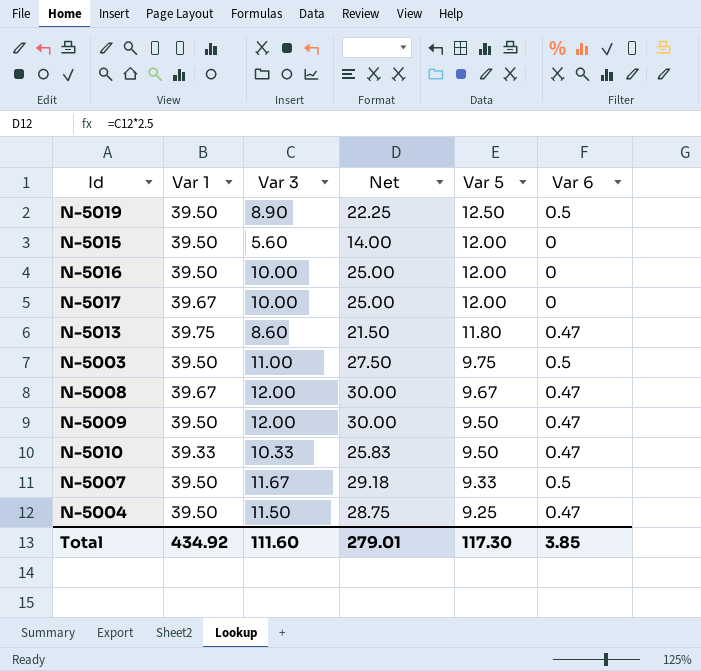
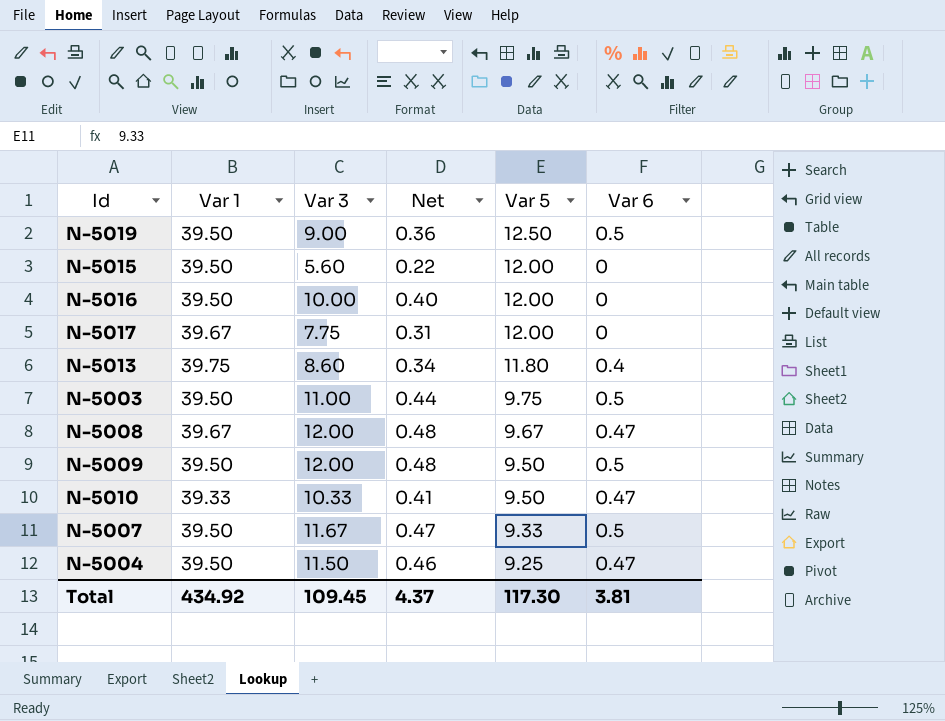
column Net | formula: [Var 3] * 2.5 -> [Var 3] * 0.04
N-5019 | Var 3: 8.90 -> 9.00
N-5017 | Var 3: 10.00 -> 7.75
N-5013 | Var 6: 0.47 -> 0.4
N-5009 | Var 6: 0.47 -> 0.5
Total | Var 3: 111.60 -> 109.45
Total | Net: 279.01 -> 4.37
Total | Var 6: 3.85 -> 3.81

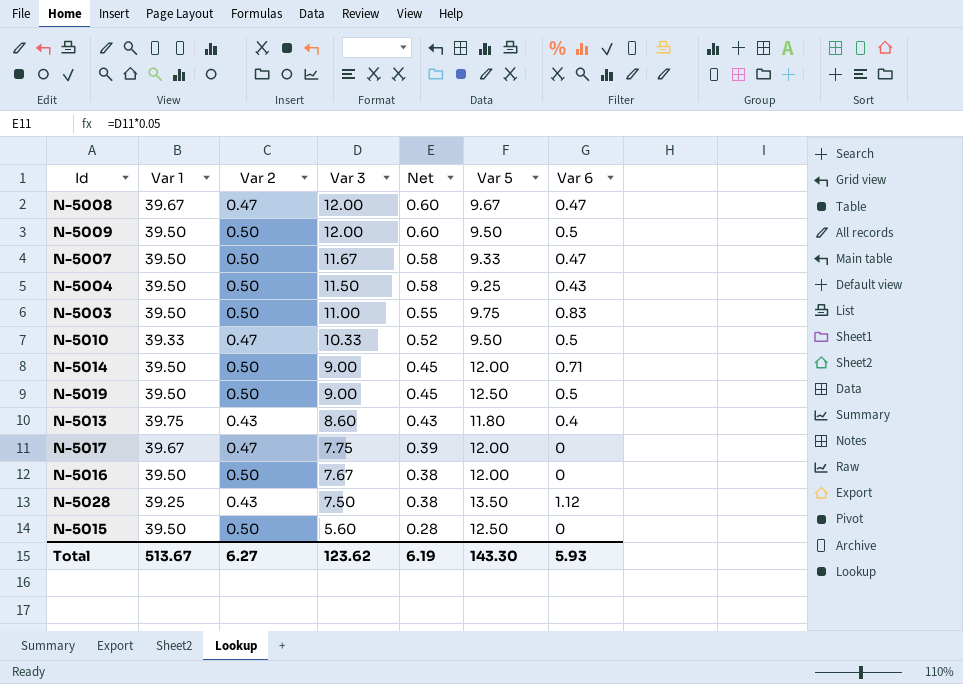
row order: Var 5 descending -> Var 3 descending
column Var 2 | position: none -> 3
column Net | formula: [Var 3] * 0.04 -> [Var 3] * 0.05
N-5007 | Var 6: 0.5 -> 0.47
N-5004 | Var 6: 0.47 -> 0.43
N-5003 | Var 6: 0.5 -> 0.83
N-5010 | Var 6: 0.47 -> 0.5
row N-5014: none -> 39.50 | 0.50 | 9.00 | 0.45 | 12.00 | 0.71
N-5016 | Var 3: 10.00 -> 7.67
row N-5028: none -> 39.25 | 0.43 | 7.50 | 0.38 | 13.50 | 1.12
N-5015 | Var 5: 12.00 -> 12.50
Total | Var 1: 434.92 -> 513.67
Total | Var 3: 109.45 -> 123.62
Total | Net: 4.37 -> 6.19
Total | Var 5: 117.30 -> 143.30
Total | Var 6: 3.81 -> 5.93

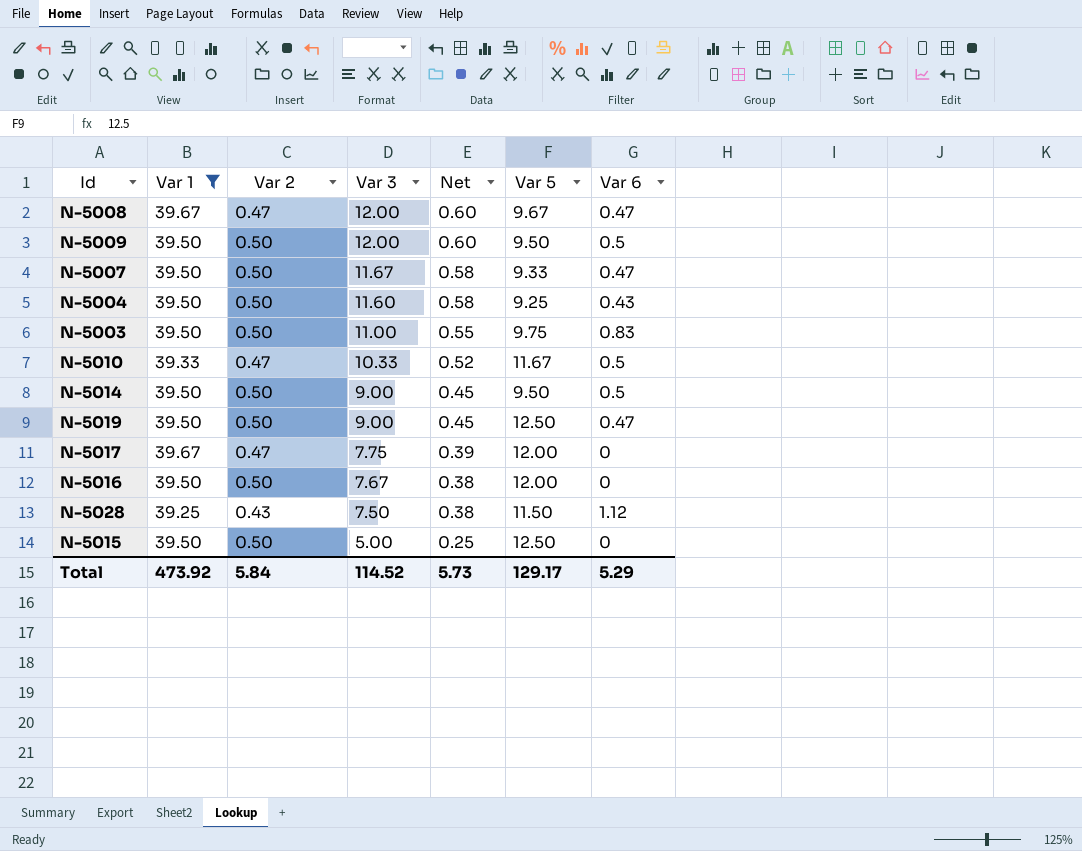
filter: none -> Var 1 != 39.75
N-5004 | Var 3: 11.50 -> 11.60
N-5010 | Var 5: 9.50 -> 11.67
N-5014 | Var 5: 12.00 -> 9.50
N-5014 | Var 6: 0.71 -> 0.5
N-5019 | Var 6: 0.5 -> 0.47
N-5028 | Var 5: 13.50 -> 11.50
N-5015 | Var 3: 5.60 -> 5.00
N-5015 | Net: 0.28 -> 0.25
Total | Var 1: 513.67 -> 473.92
Total | Var 2: 6.27 -> 5.84
Total | Var 3: 123.62 -> 114.52
Total | Net: 6.19 -> 5.73
Total | Var 5: 143.30 -> 129.17
Total | Var 6: 5.93 -> 5.29

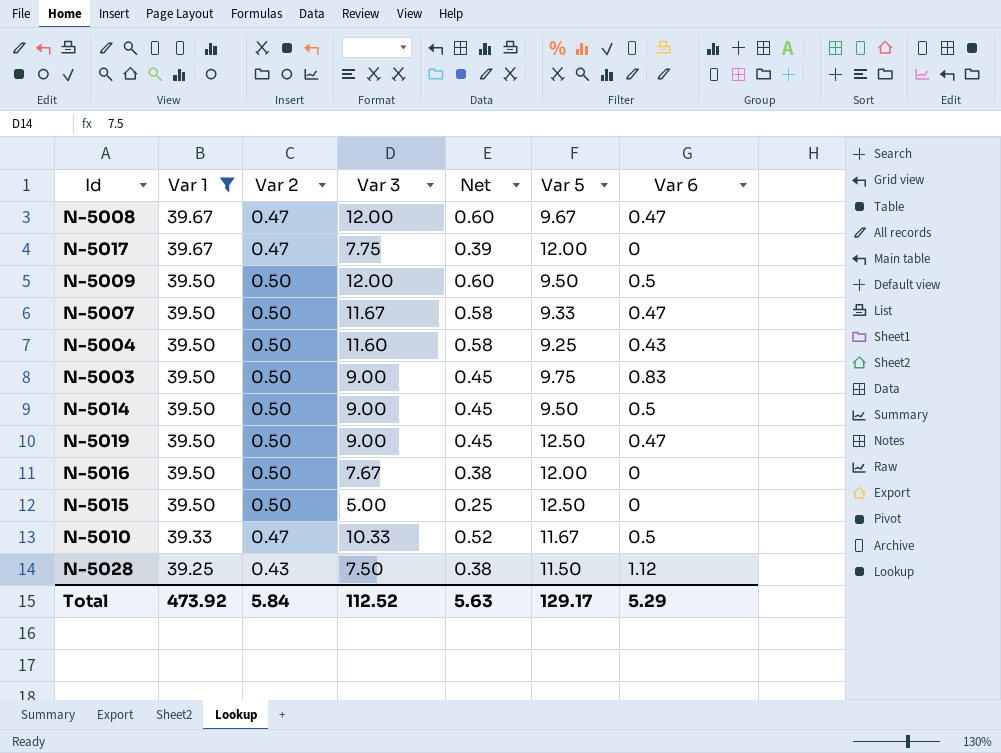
row order: Var 3 descending -> Var 1 descending
N-5003 | Var 3: 11.00 -> 9.00
N-5003 | Net: 0.55 -> 0.45
Total | Var 3: 114.52 -> 112.52
Total | Net: 5.73 -> 5.63

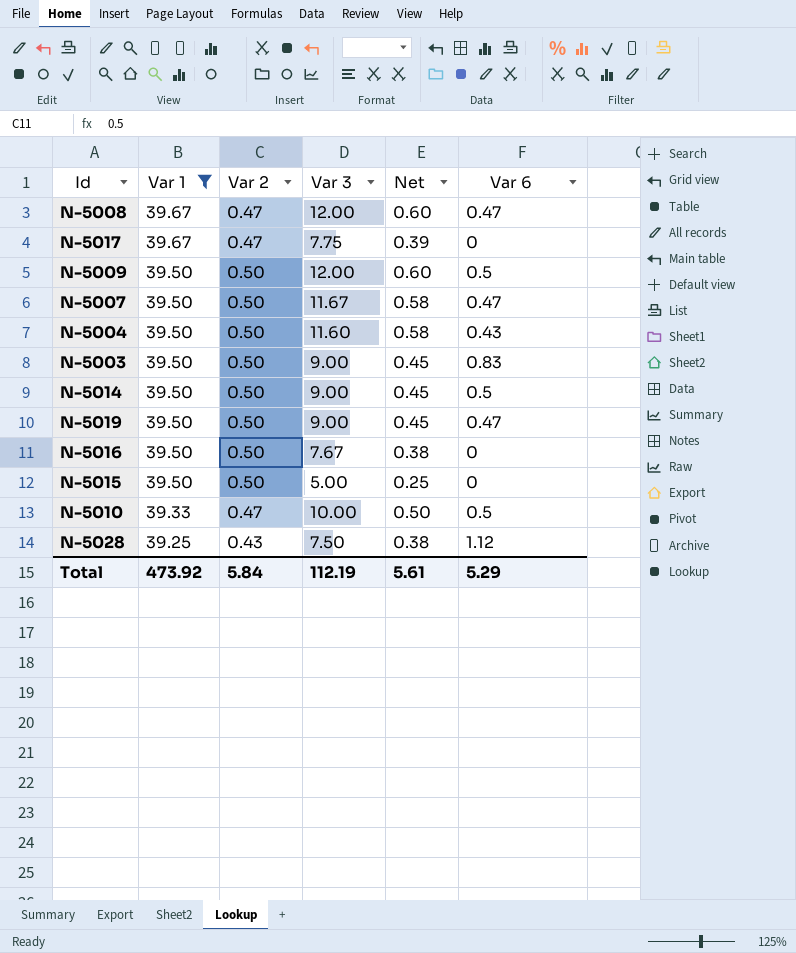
column Var 5 | position: 6 -> none
N-5010 | Var 3: 10.33 -> 10.00
N-5010 | Net: 0.52 -> 0.50
Total | Var 3: 112.52 -> 112.19
Total | Net: 5.63 -> 5.61

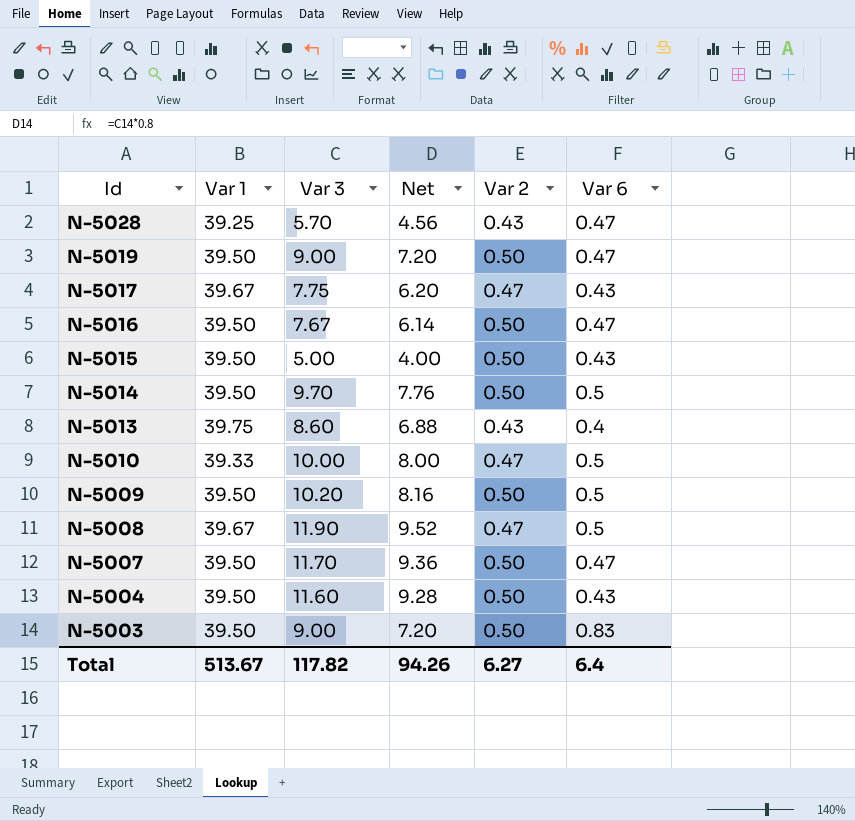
filter: Var 1 != 39.75 -> none
row order: Var 1 descending -> Id descending
column Net | formula: [Var 3] * 0.05 -> [Var 3] * 0.8
column Var 2 | position: 3 -> 5
N-5028 | Var 3: 7.50 -> 5.70
N-5028 | Var 6: 1.12 -> 0.47
N-5017 | Var 6: 0 -> 0.43
N-5016 | Var 6: 0 -> 0.47
N-5015 | Var 6: 0 -> 0.43
N-5014 | Var 3: 9.00 -> 9.70
N-5009 | Var 3: 12.00 -> 10.20
N-5008 | Var 3: 12.00 -> 11.90
N-5008 | Var 6: 0.47 -> 0.5
N-5007 | Var 3: 11.67 -> 11.70
Total | Var 1: 473.92 -> 513.67
Total | Var 3: 112.19 -> 117.82
Total | Net: 5.61 -> 94.26
Total | Var 2: 5.84 -> 6.27
Total | Var 6: 5.29 -> 6.4

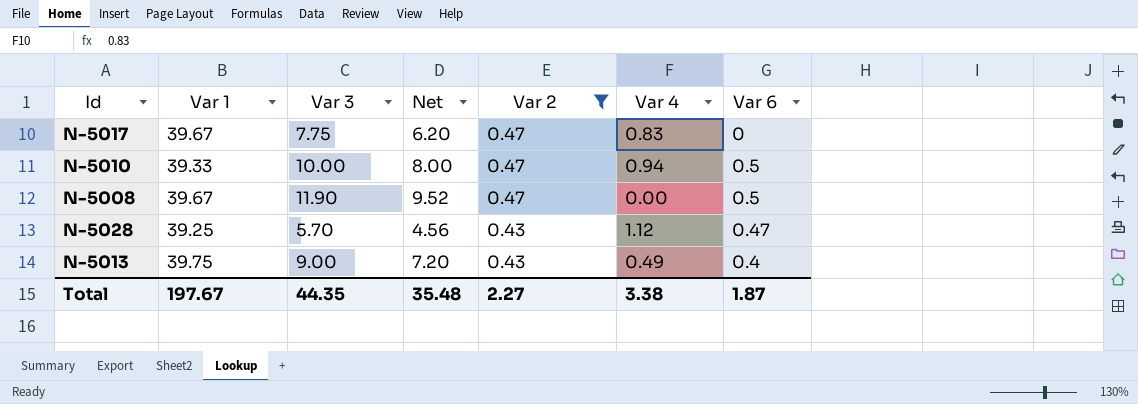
filter: none -> Var 2 != 0.50
row order: Id descending -> Var 2 descending
column Var 4 | position: none -> 6
N-5017 | Var 6: 0.43 -> 0
N-5013 | Var 3: 8.60 -> 9.00
N-5013 | Net: 6.88 -> 7.20
Total | Var 1: 513.67 -> 197.67
Total | Var 3: 117.82 -> 44.35
Total | Net: 94.26 -> 35.48
Total | Var 2: 6.27 -> 2.27
Total | Var 6: 6.4 -> 1.87

